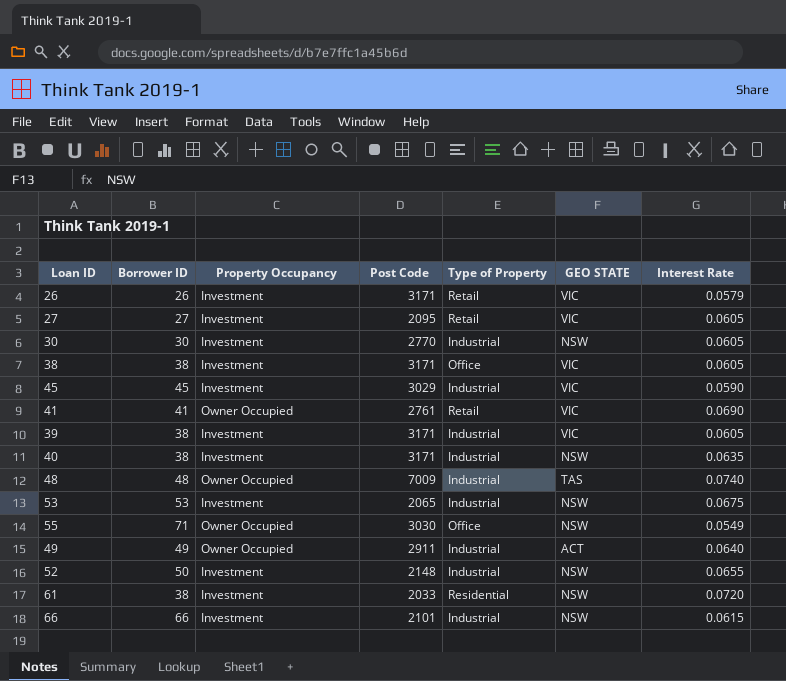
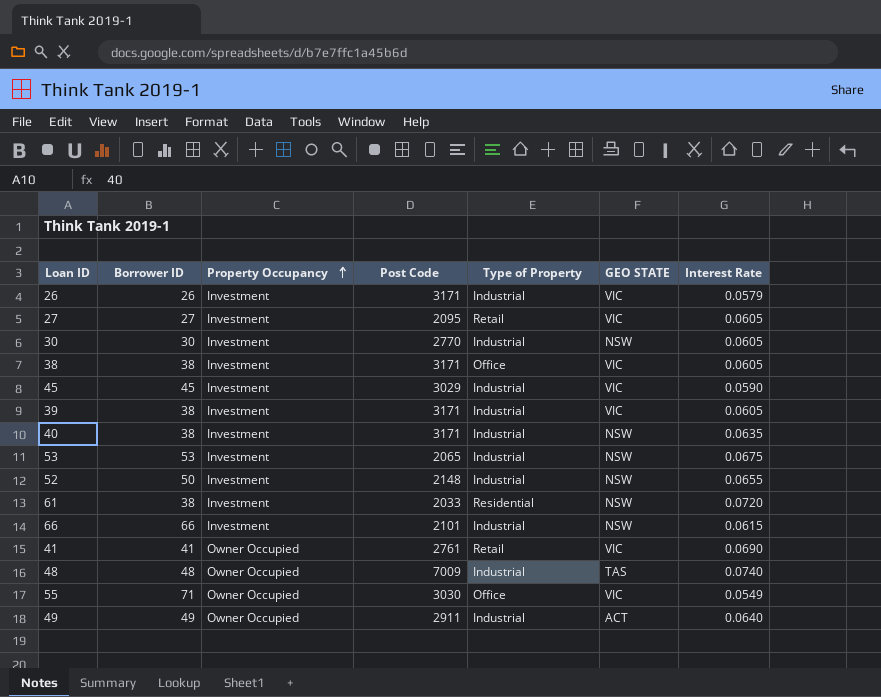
row order: none -> Property Occupancy ascending
26 | Type of Property: Retail -> Industrial
55 | GEO STATE: NSW -> VIC

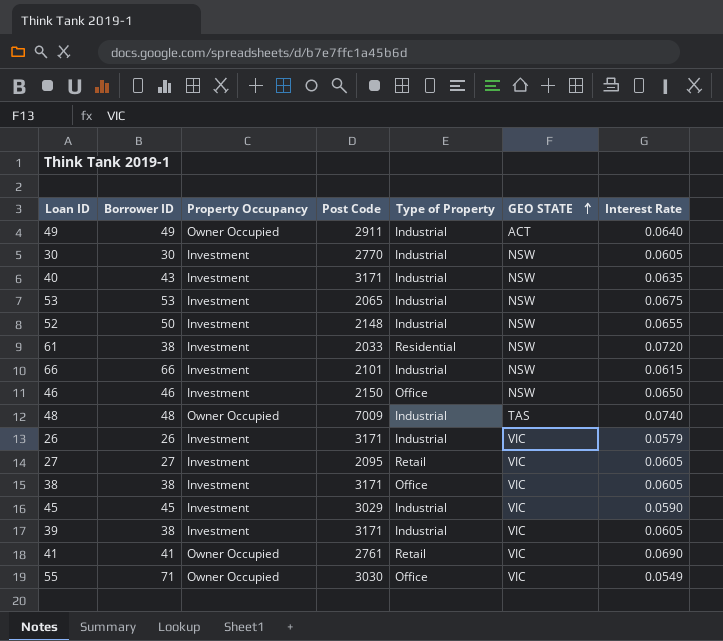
row order: Property Occupancy ascending -> GEO STATE ascending
40 | Borrower ID: 38 -> 43
row 46: none -> 46 | Investment | 2150 | Office | NSW | 0.0650

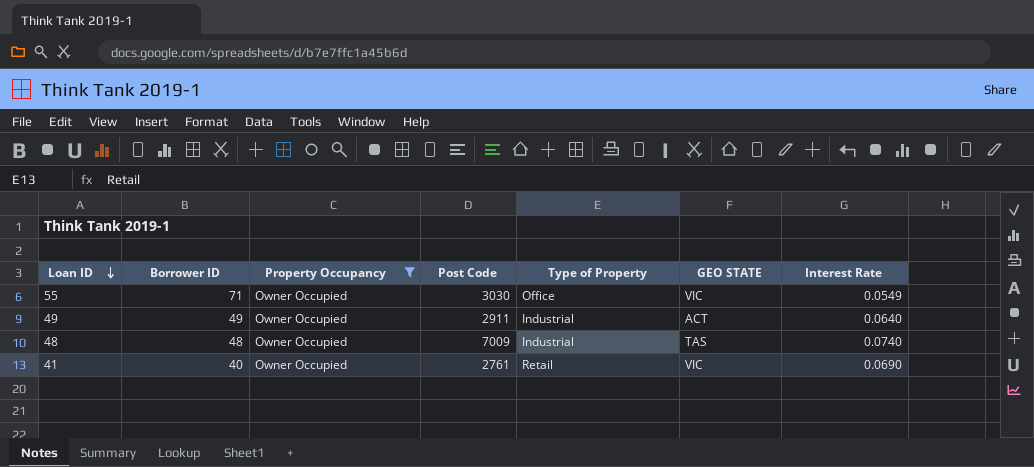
filter: none -> Property Occupancy = Owner Occupied
row order: GEO STATE ascending -> Loan ID descending
41 | Borrower ID: 41 -> 40

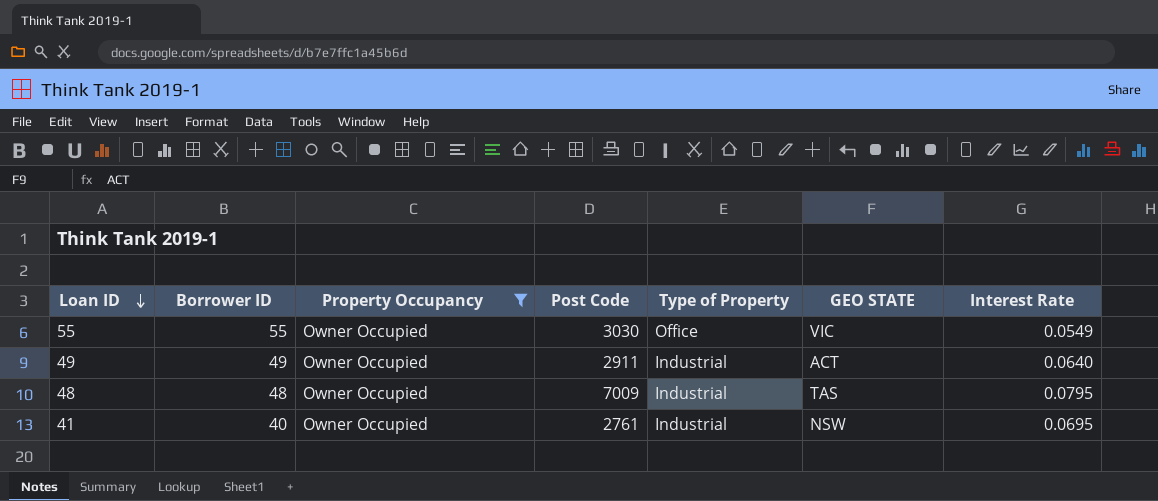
55 | Borrower ID: 71 -> 55
48 | Interest Rate: 0.0740 -> 0.0795
41 | Type of Property: Retail -> Industrial
41 | GEO STATE: VIC -> NSW
41 | Interest Rate: 0.0690 -> 0.0695

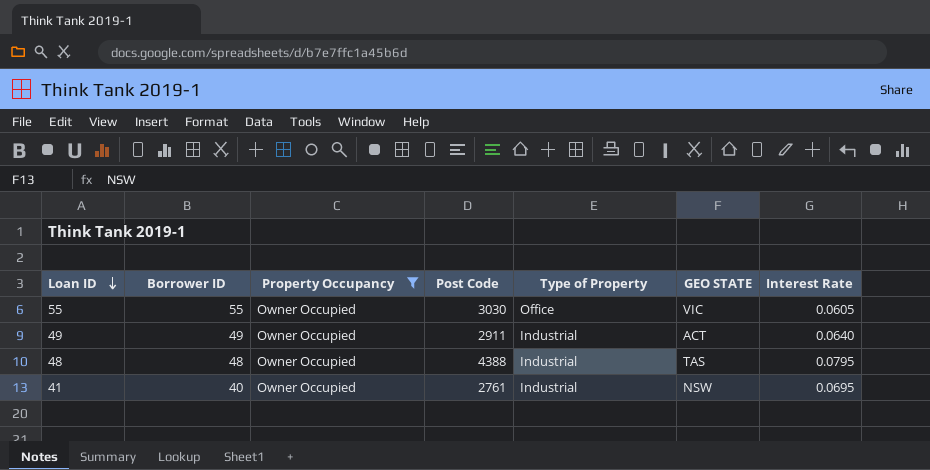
55 | Interest Rate: 0.0549 -> 0.0605
48 | Post Code: 7009 -> 4388

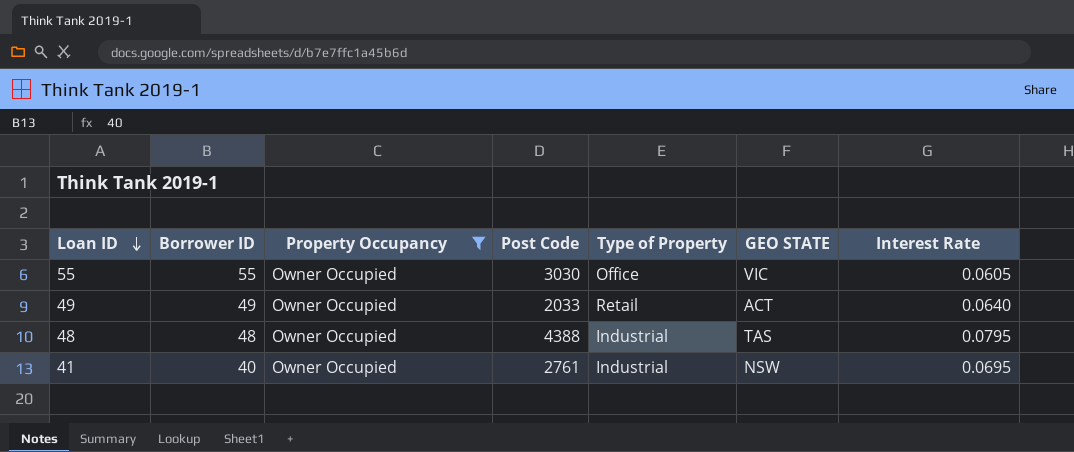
49 | Post Code: 2911 -> 2033
49 | Type of Property: Industrial -> Retail

